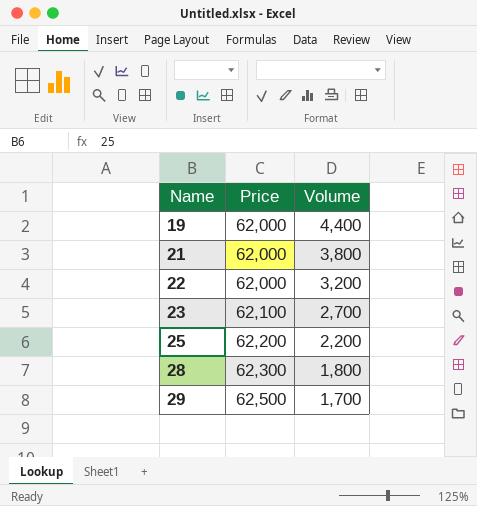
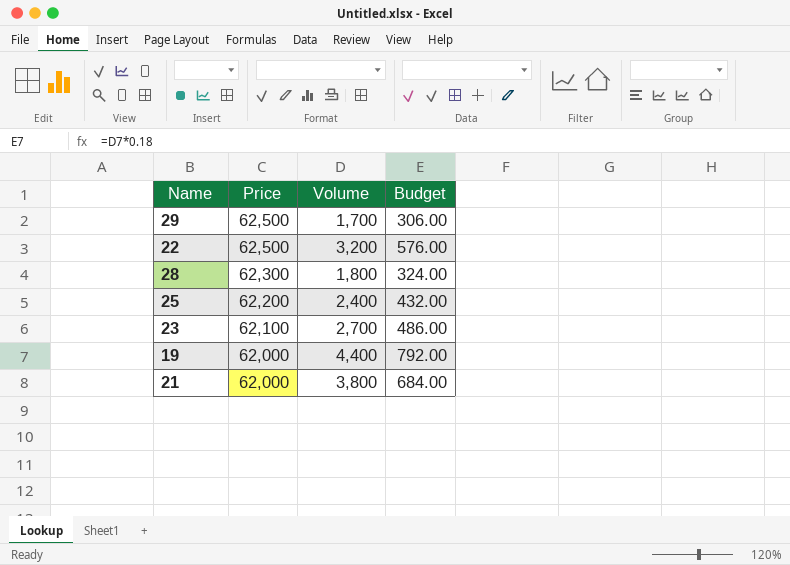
row order: Name ascending -> Price descending
column Budget | formula: none -> [Volume] * 0.18
22 | Price: 62,000 -> 62,500
25 | Volume: 2,200 -> 2,400

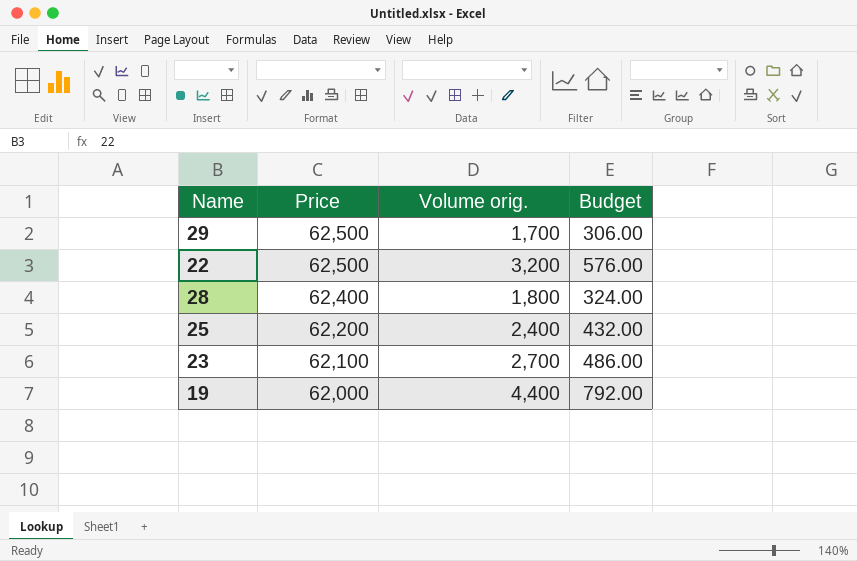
column name: Volume -> Volume orig.
row 21: 62,000 | 3,800 | 684.00 -> none
28 | Price: 62,300 -> 62,400

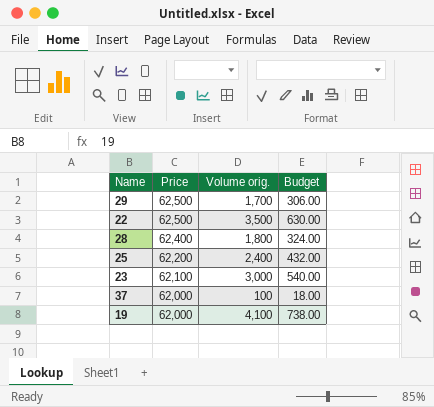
22 | Volume orig.: 3,200 -> 3,500
22 | Budget: 576.00 -> 630.00
23 | Volume orig.: 2,700 -> 3,000
23 | Budget: 486.00 -> 540.00
row 37: none -> 62,000 | 100 | 18.00
19 | Volume orig.: 4,400 -> 4,100
19 | Budget: 792.00 -> 738.00

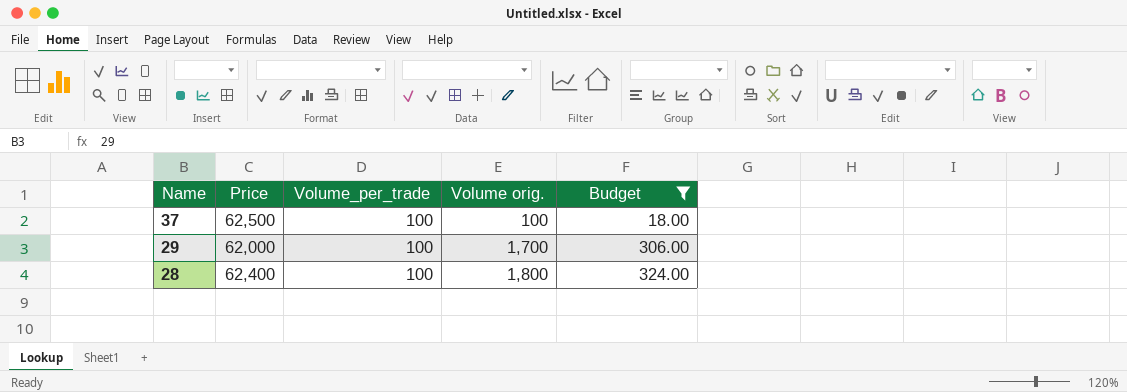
filter: none -> Budget <= 324.00
row order: Price descending -> Name descending
column Volume_per_trade | position: none -> 3
37 | Price: 62,000 -> 62,500
29 | Price: 62,500 -> 62,000

